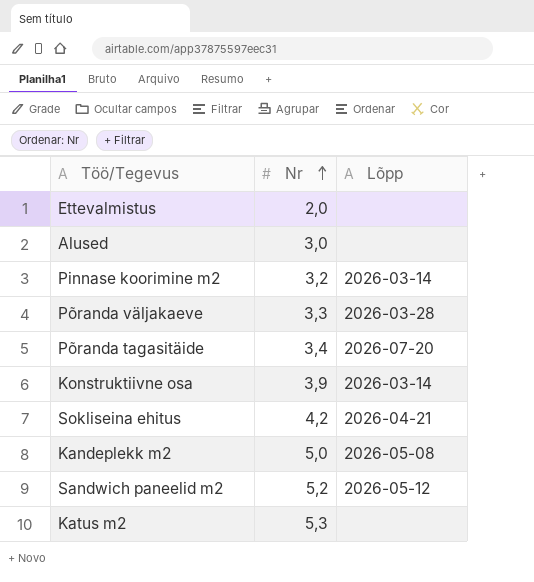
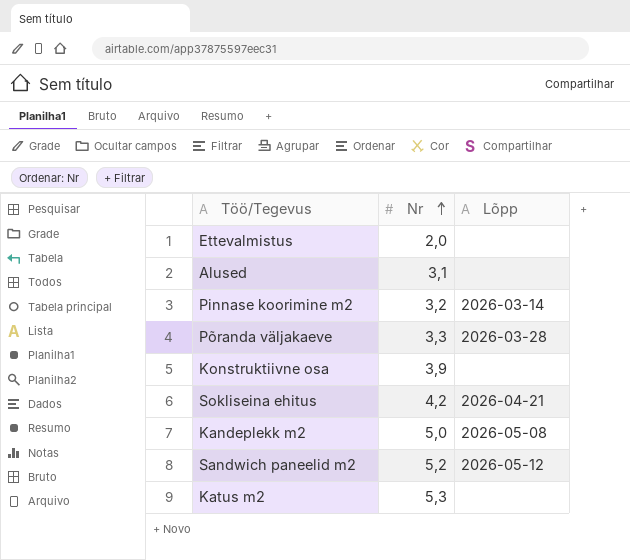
row Põranda tagasitäide: 3,4 | 2026-07-20 -> none
Alused | Nr: 3,0 -> 3,1
Konstruktiivne osa | Lõpp: 2026-03-14 -> none

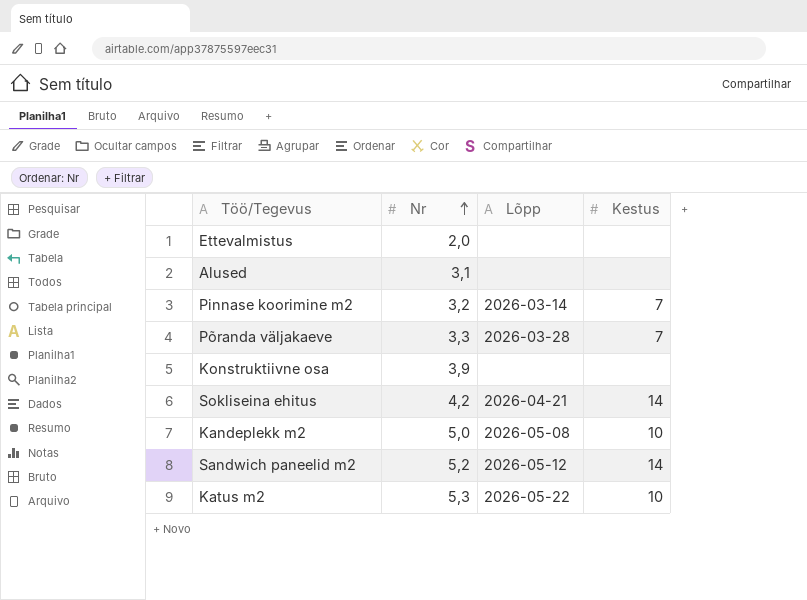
column Kestus | position: none -> 4
Katus m2 | Lõpp: none -> 2026-05-22

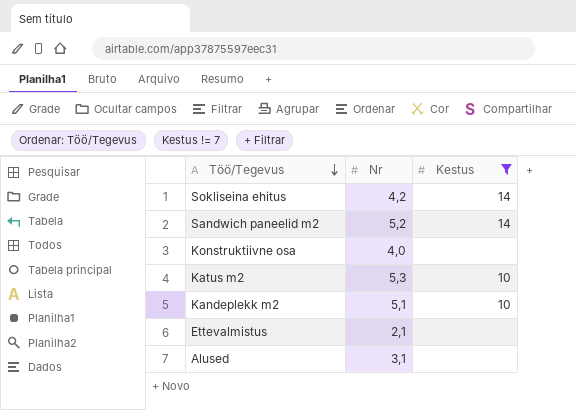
filter: none -> Kestus != 7
row order: Nr ascending -> Töö/Tegevus descending
column Lõpp | position: 3 -> none
Konstruktiivne osa | Nr: 3,9 -> 4,0
Kandeplekk m2 | Nr: 5,0 -> 5,1
Ettevalmistus | Nr: 2,0 -> 2,1

